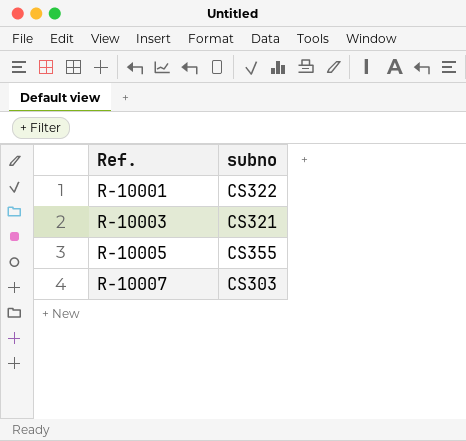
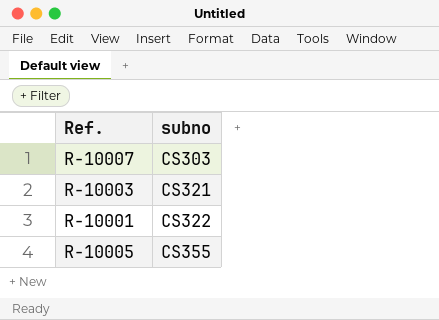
row order: Ref. ascending -> subno ascending

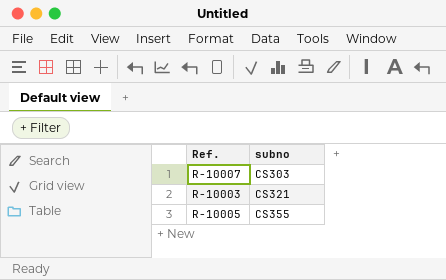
row R-10001: CS322 -> none

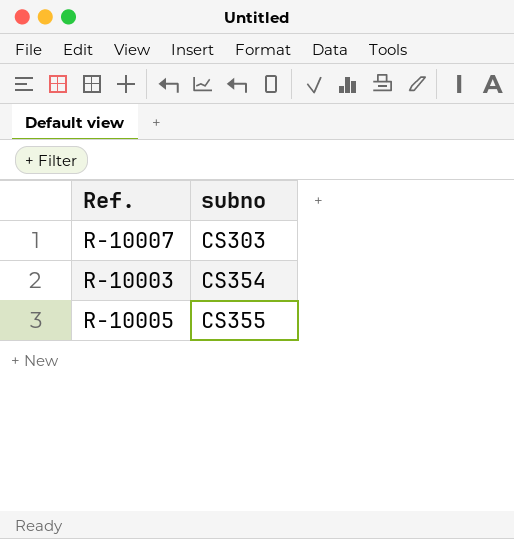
R-10003 | subno: CS321 -> CS354

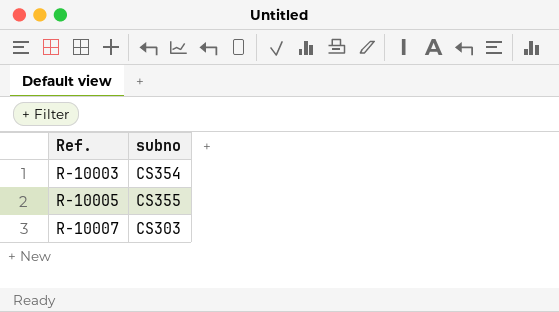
row order: subno ascending -> Ref. ascending

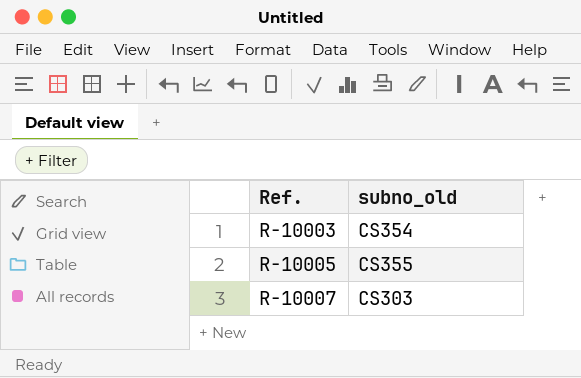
column name: subno -> subno_old

